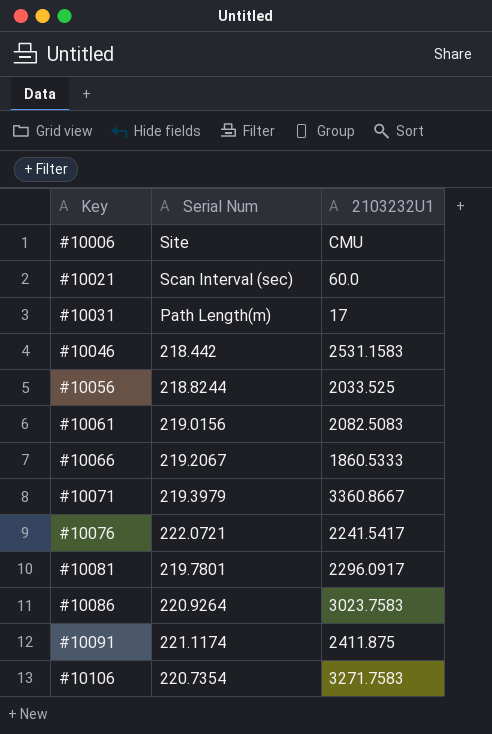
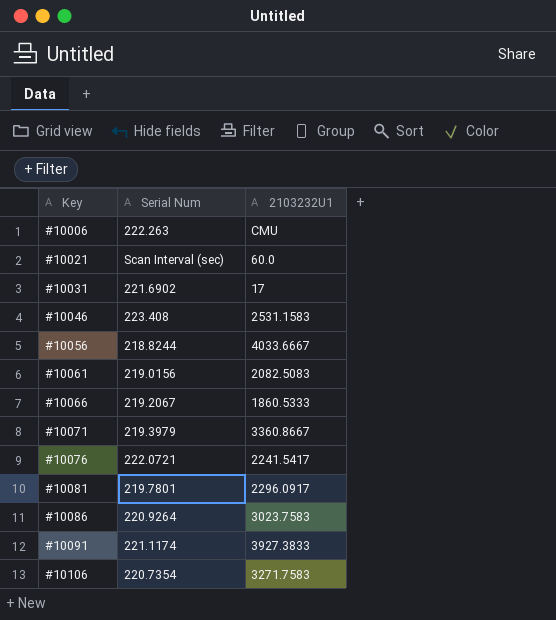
#10006 | Serial Num: Site -> 222.263
#10031 | Serial Num: Path Length(m) -> 221.6902
#10046 | Serial Num: 218.442 -> 223.408
#10056 | 2103232U1: 2033.525 -> 4033.6667
#10091 | 2103232U1: 2411.875 -> 3927.3833

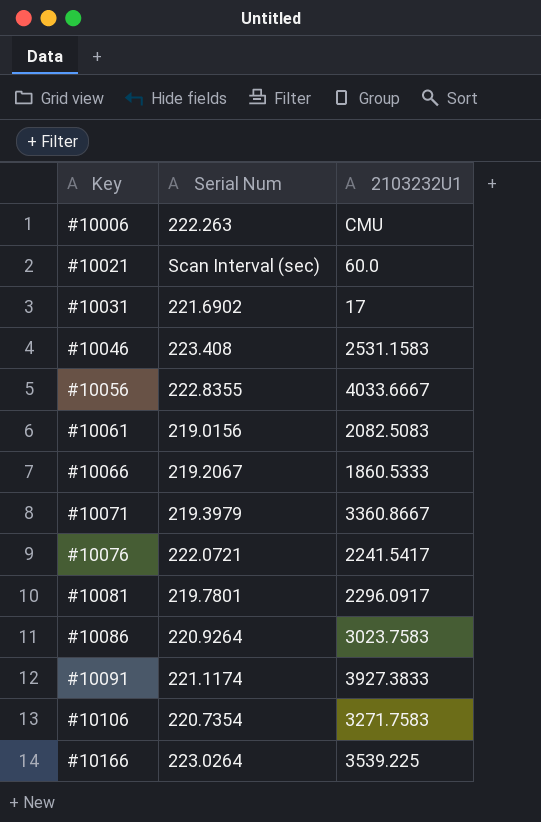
#10056 | Serial Num: 218.8244 -> 222.8355
row #10166: none -> 223.0264 | 3539.225

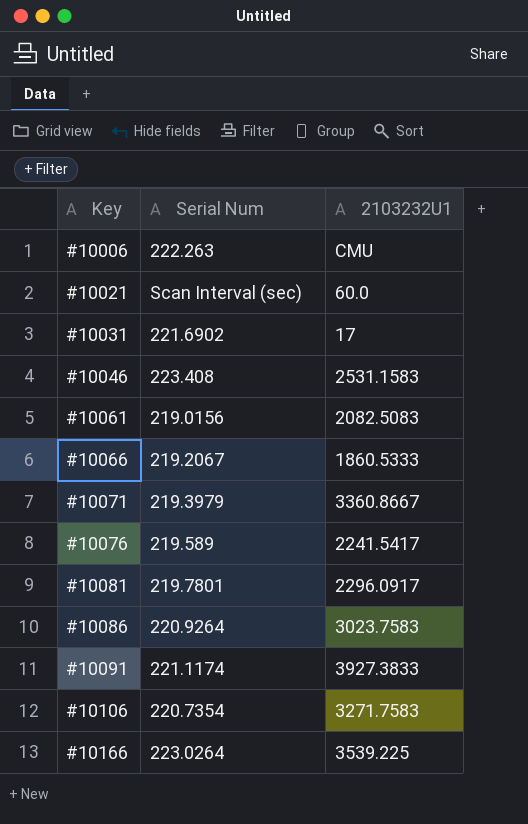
row #10056: 222.8355 | 4033.6667 -> none
#10076 | Serial Num: 222.0721 -> 219.589

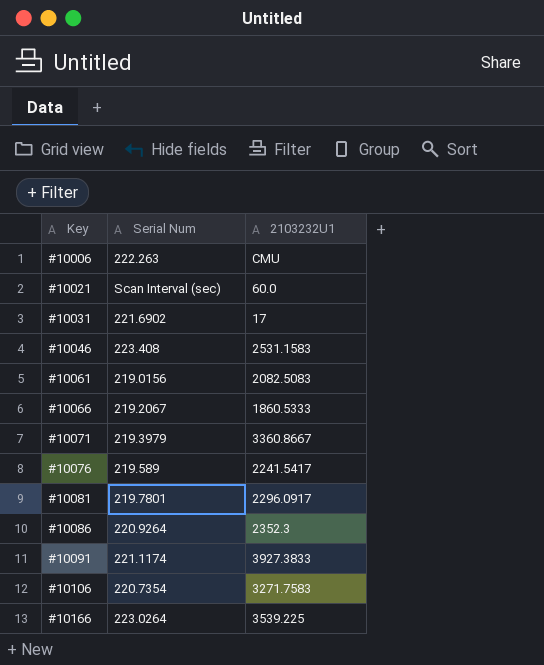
#10086 | 2103232U1: 3023.7583 -> 2352.3

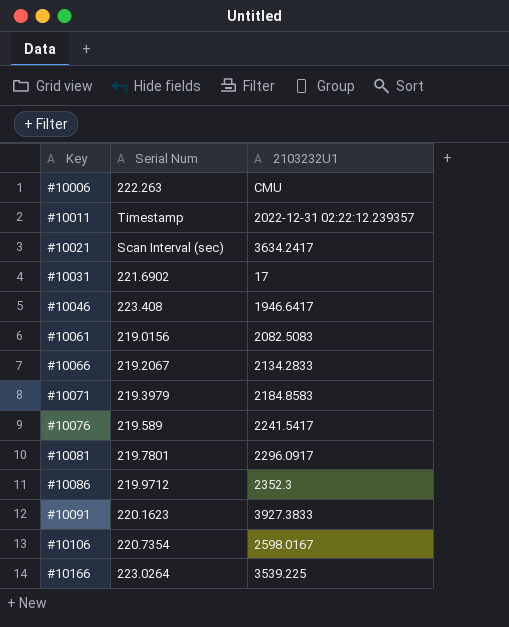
row #10011: none -> Timestamp | 2022-12-31 02:22:12.239357
#10021 | 2103232U1: 60.0 -> 3634.2417
#10046 | 2103232U1: 2531.1583 -> 1946.6417
#10066 | 2103232U1: 1860.5333 -> 2134.2833
#10071 | 2103232U1: 3360.8667 -> 2184.8583
#10086 | Serial Num: 220.9264 -> 219.9712
#10091 | Serial Num: 221.1174 -> 220.1623
#10106 | 2103232U1: 3271.7583 -> 2598.0167

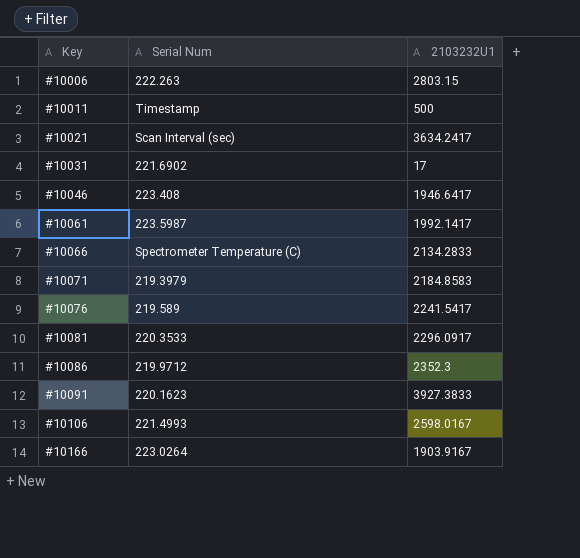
#10006 | 2103232U1: CMU -> 2803.15
#10011 | 2103232U1: 2022-12-31 02:22:12.239357 -> 500
#10061 | Serial Num: 219.0156 -> 223.5987
#10061 | 2103232U1: 2082.5083 -> 1992.1417
#10066 | Serial Num: 219.2067 -> Spectrometer Temperature (C)
#10081 | Serial Num: 219.7801 -> 220.3533
#10106 | Serial Num: 220.7354 -> 221.4993
#10166 | 2103232U1: 3539.225 -> 1903.9167

